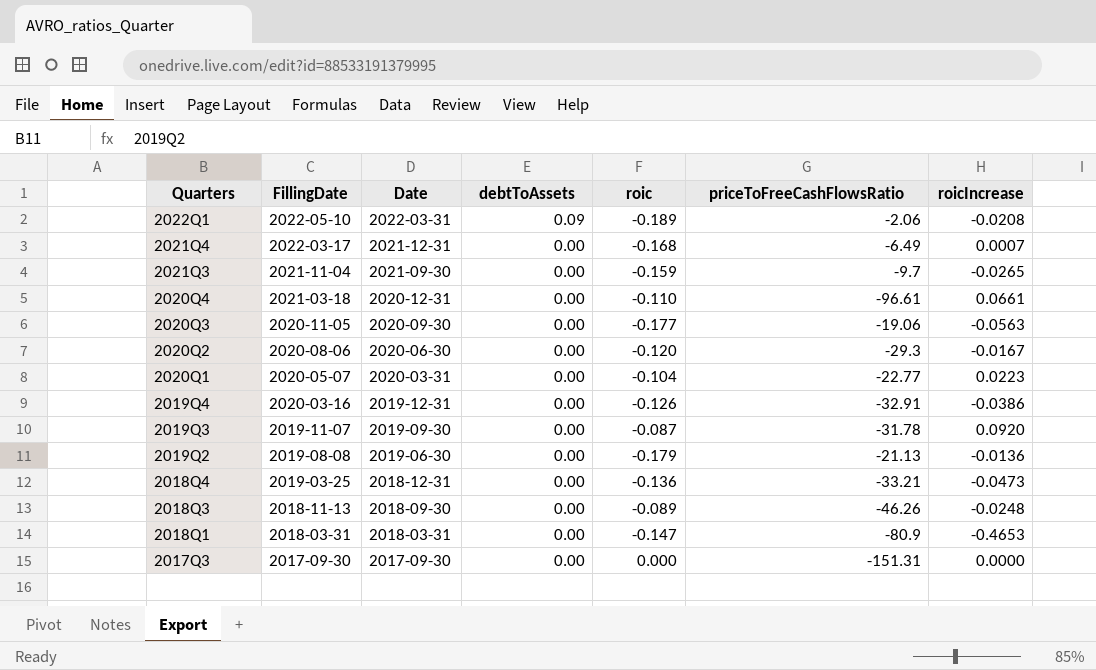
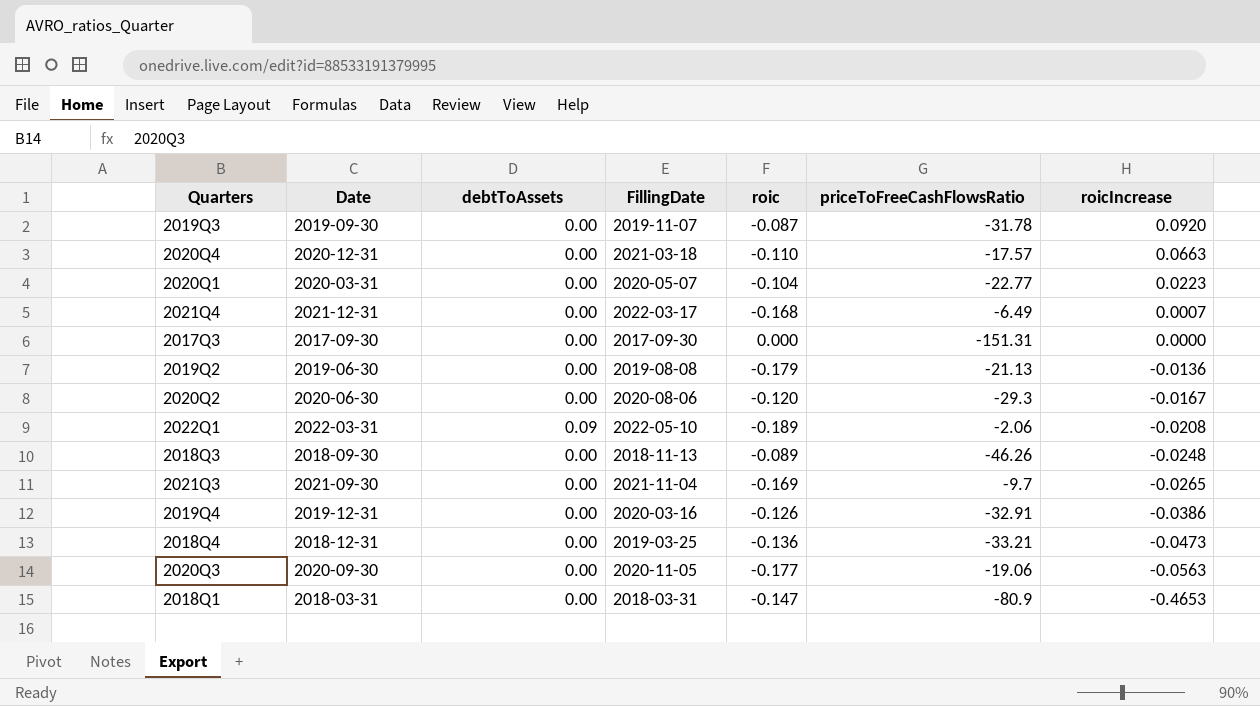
row order: Quarters descending -> roicIncrease descending
column FillingDate | position: 2 -> 4
2020Q4 | priceToFreeCashFlowsRatio: -96.61 -> -17.57
2020Q4 | roicIncrease: 0.0661 -> 0.0663
2021Q3 | roic: -0.159 -> -0.169

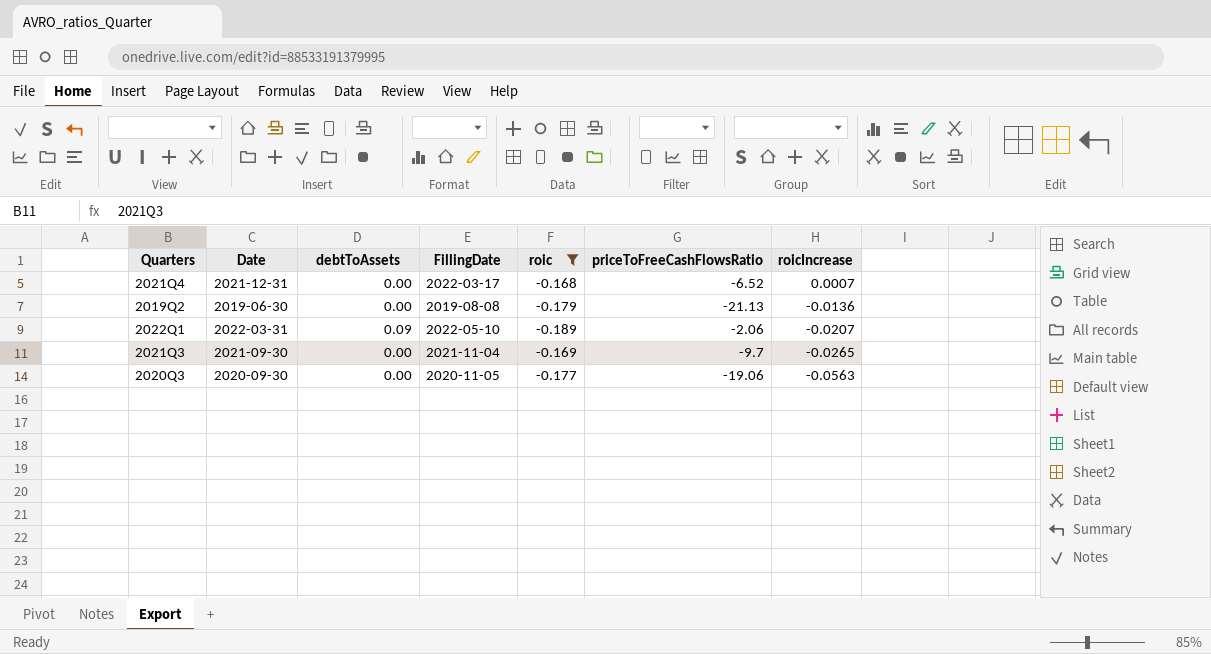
filter: none -> roic <= -0.168
2021Q4 | priceToFreeCashFlowsRatio: -6.49 -> -6.52
2022Q1 | roicIncrease: -0.0208 -> -0.0207

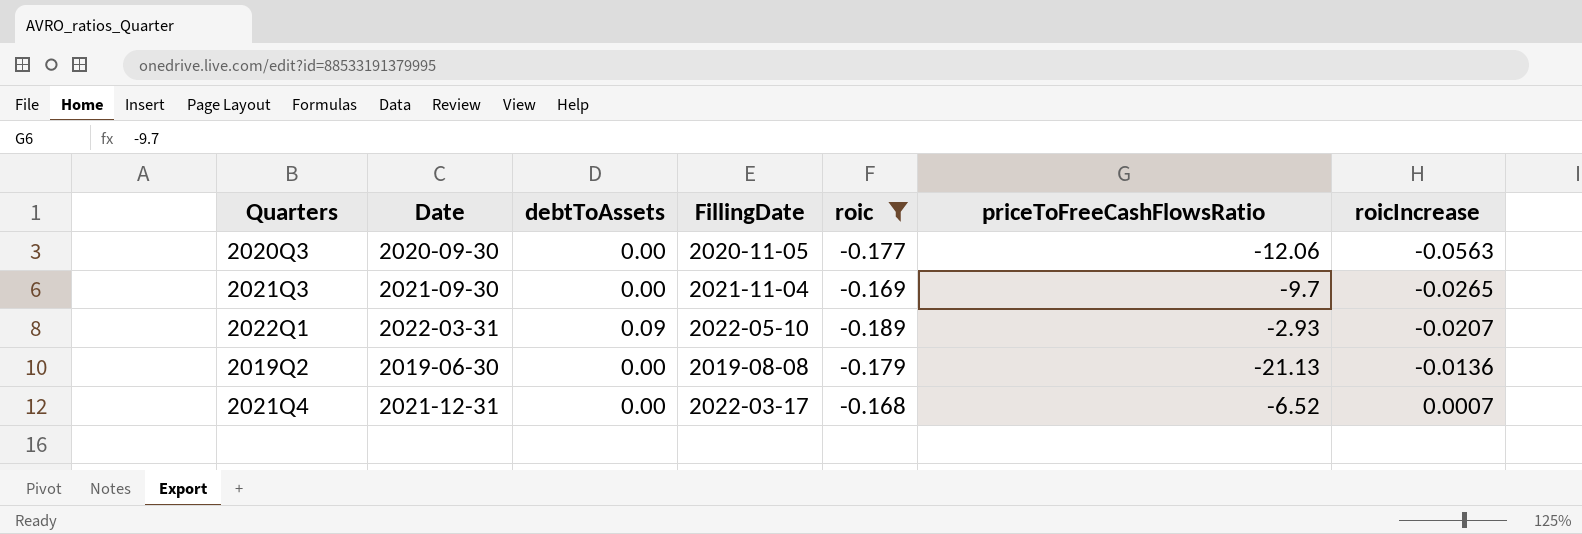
row order: roicIncrease descending -> roicIncrease ascending
2020Q3 | priceToFreeCashFlowsRatio: -19.06 -> -12.06
2022Q1 | priceToFreeCashFlowsRatio: -2.06 -> -2.93

